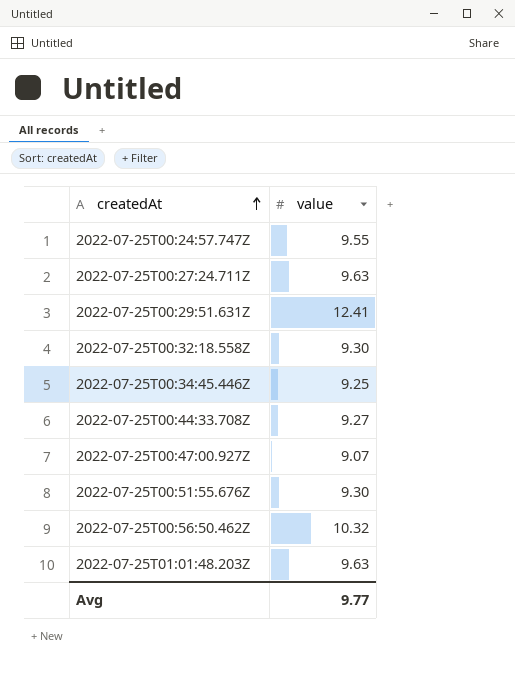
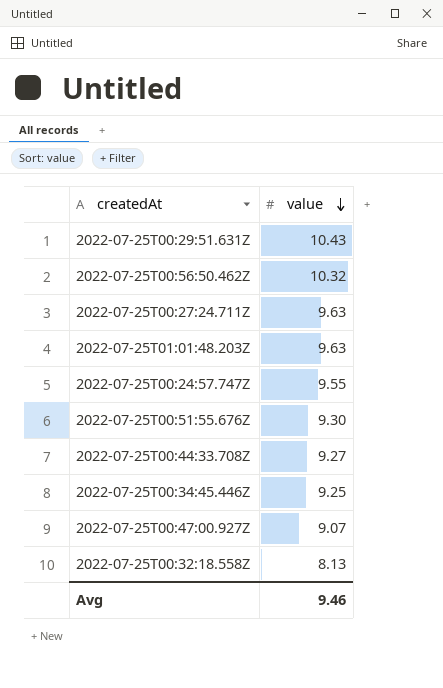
row order: createdAt ascending -> value descending
2022-07-25T00:29:51.631Z | value: 12.41 -> 10.43
2022-07-25T00:32:18.558Z | value: 9.30 -> 8.13
Avg | value: 9.77 -> 9.46

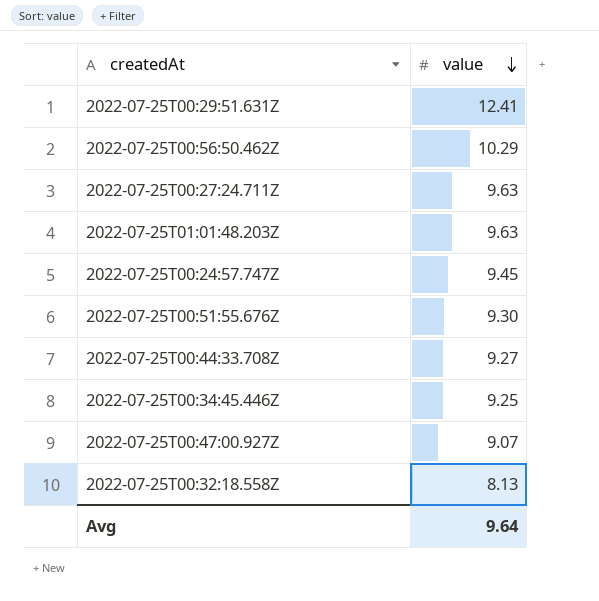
2022-07-25T00:29:51.631Z | value: 10.43 -> 12.41
2022-07-25T00:56:50.462Z | value: 10.32 -> 10.29
2022-07-25T00:24:57.747Z | value: 9.55 -> 9.45
Avg | value: 9.46 -> 9.64

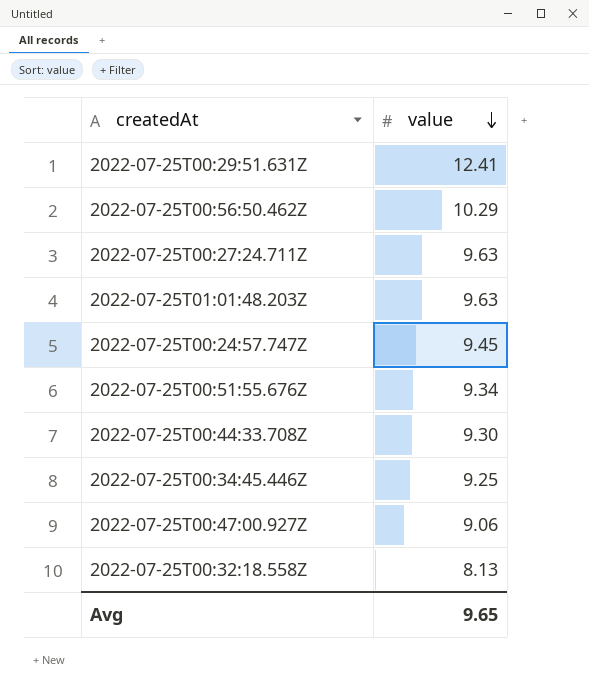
2022-07-25T00:51:55.676Z | value: 9.30 -> 9.34
2022-07-25T00:44:33.708Z | value: 9.27 -> 9.30
2022-07-25T00:47:00.927Z | value: 9.07 -> 9.06
Avg | value: 9.64 -> 9.65

